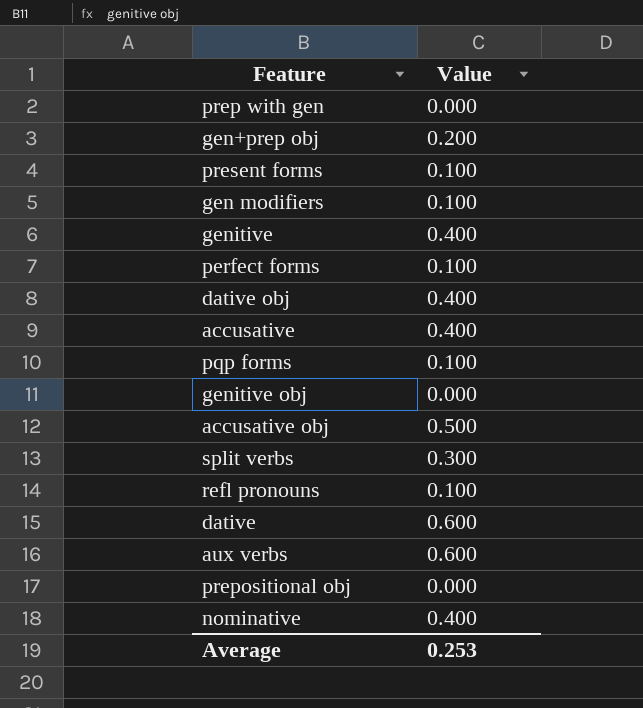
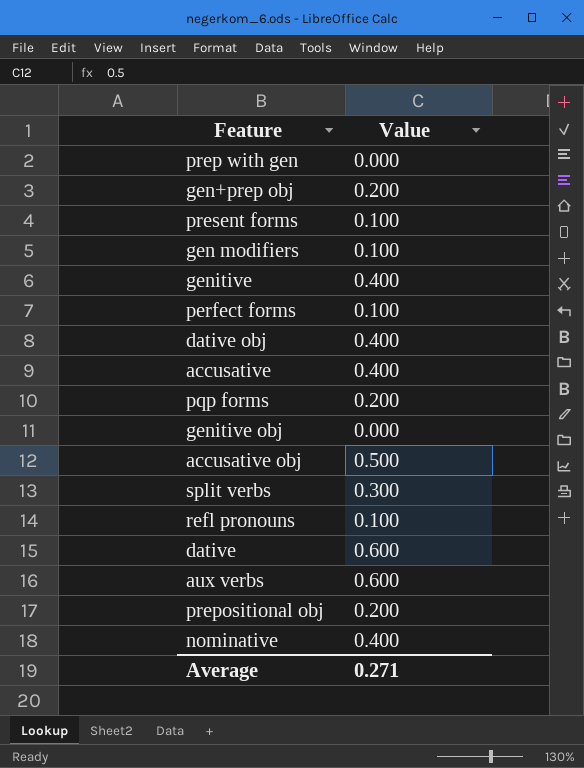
pqp forms | Value: 0.100 -> 0.200
prepositional obj | Value: 0.000 -> 0.200
Average | Value: 0.253 -> 0.271

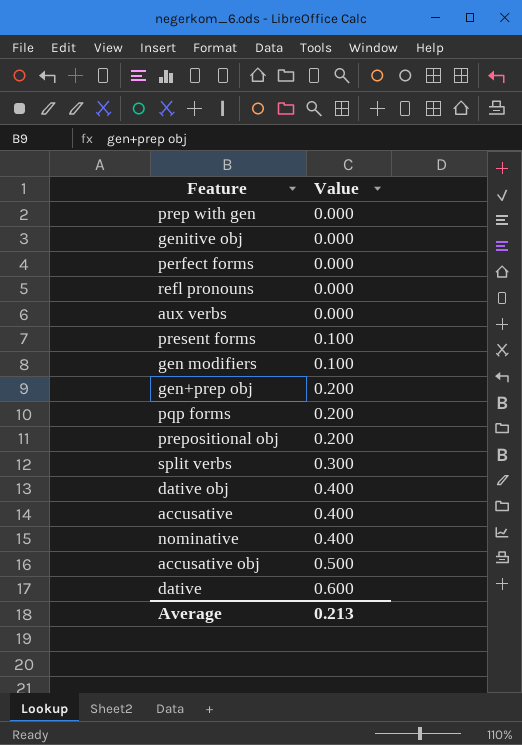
row order: none -> Value ascending
row genitive: 0.400 -> none
perfect forms | Value: 0.100 -> 0.000
refl pronouns | Value: 0.100 -> 0.000
aux verbs | Value: 0.600 -> 0.000
Average | Value: 0.271 -> 0.213

